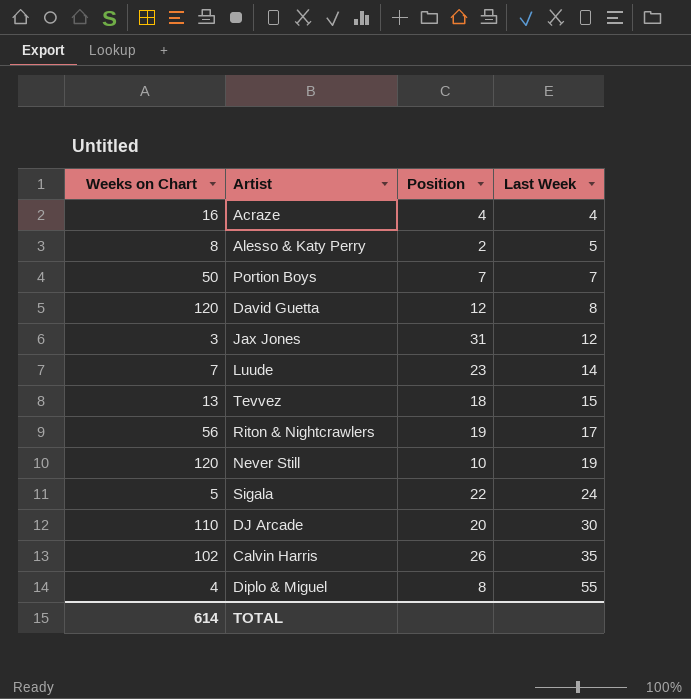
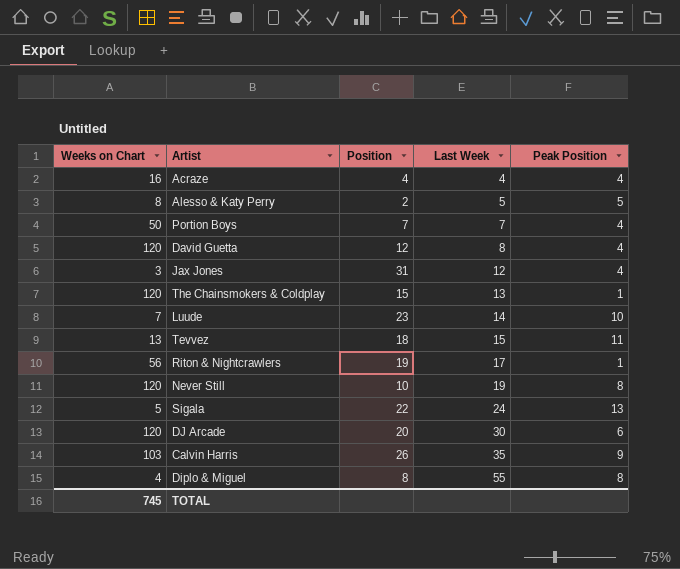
column Peak Position | position: none -> 5
row The Chainsmokers & Coldplay: none -> 120 | 15 | 13 | 1
DJ Arcade | Weeks on Chart: 110 -> 120
Calvin Harris | Weeks on Chart: 102 -> 103
TOTAL | Weeks on Chart: 614 -> 745

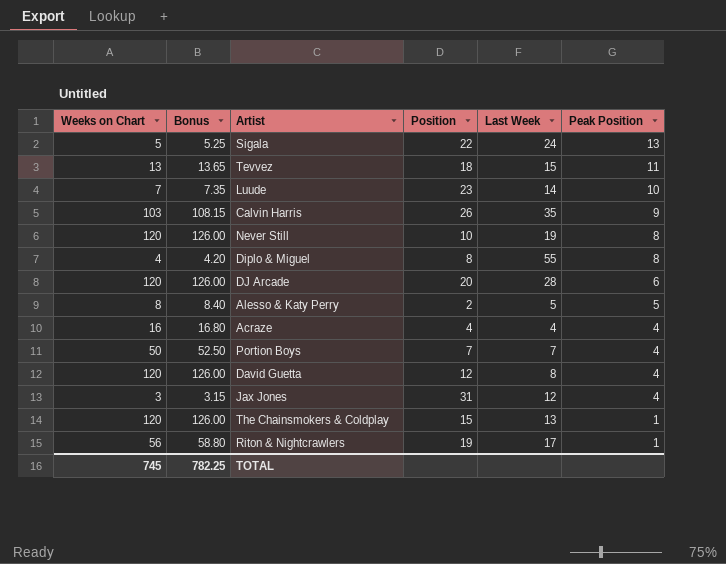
row order: Last Week ascending -> Peak Position descending
column Bonus | formula: none -> [Weeks on Chart] * 1.05
DJ Arcade | Last Week: 30 -> 28

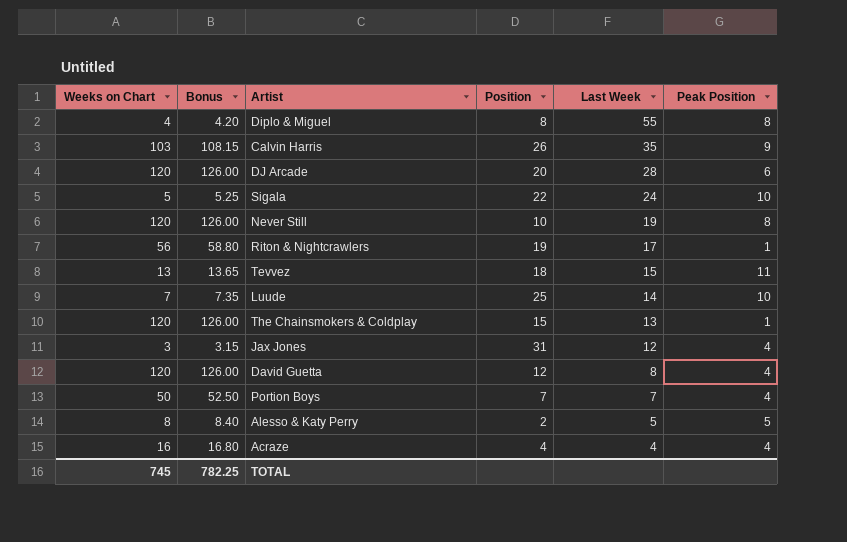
row order: Peak Position descending -> Last Week descending
Sigala | Peak Position: 13 -> 10
Luude | Position: 23 -> 25

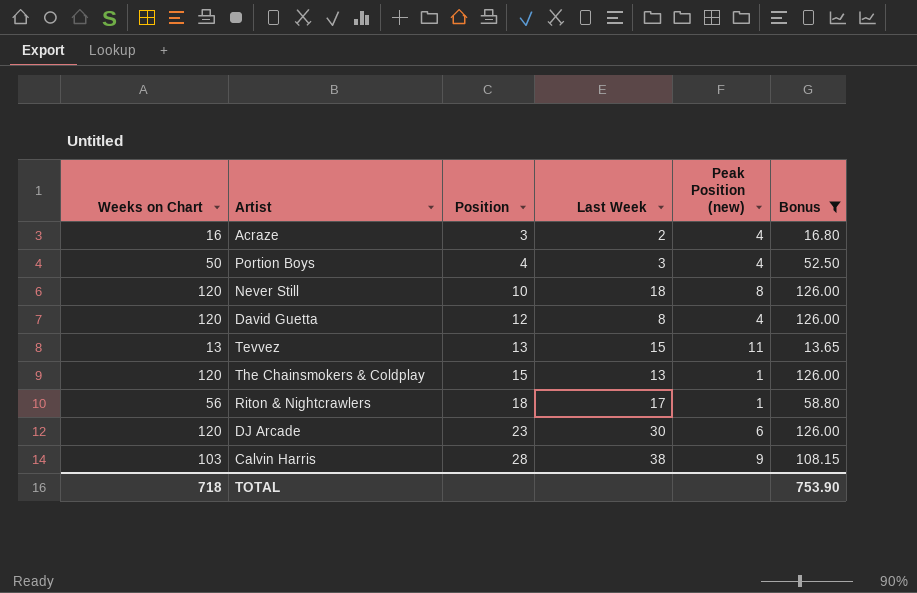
filter: none -> Bonus >= 13.65
row order: Last Week descending -> Position ascending
column name: Peak Position -> Peak Position (new)
column Bonus | position: 2 -> 6
Acraze | Position: 4 -> 3
Acraze | Last Week: 4 -> 2
Portion Boys | Position: 7 -> 4
Portion Boys | Last Week: 7 -> 3
Never Still | Last Week: 19 -> 18
Tevvez | Position: 18 -> 13
Riton & Nightcrawlers | Position: 19 -> 18
DJ Arcade | Position: 20 -> 23
DJ Arcade | Last Week: 28 -> 30
Calvin Harris | Position: 26 -> 28
Calvin Harris | Last Week: 35 -> 38
TOTAL | Weeks on Chart: 745 -> 718
TOTAL | Bonus: 782.25 -> 753.90

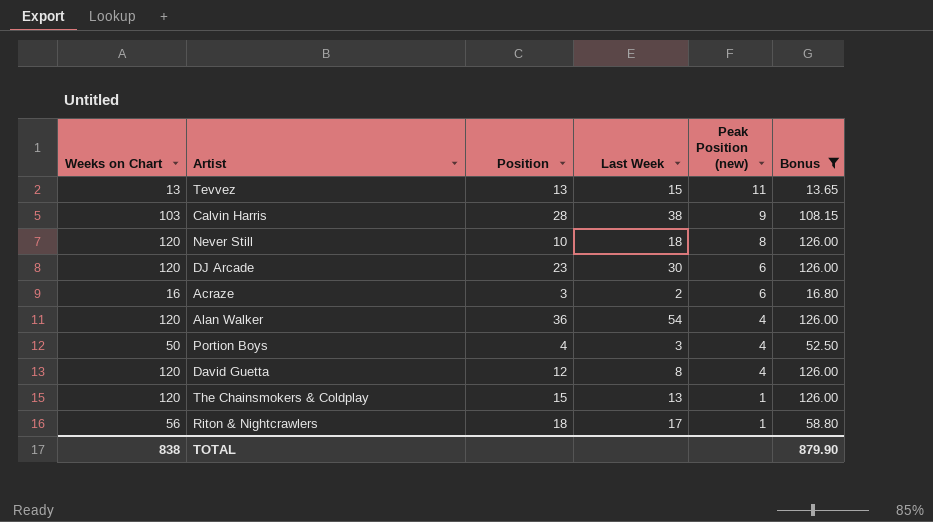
row order: Position ascending -> Peak Position (new) descending
Acraze | Peak Position (new): 4 -> 6
row Alan Walker: none -> 120 | 36 | 54 | 4 | 126.00
TOTAL | Weeks on Chart: 718 -> 838
TOTAL | Bonus: 753.90 -> 879.90

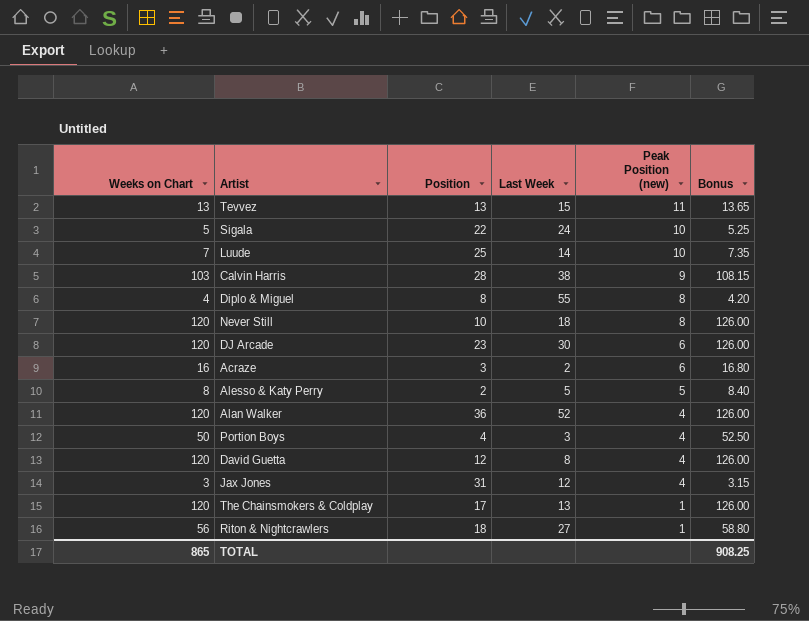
filter: Bonus >= 13.65 -> none
Alan Walker | Last Week: 54 -> 52
The Chainsmokers & Coldplay | Position: 15 -> 17
Riton & Nightcrawlers | Last Week: 17 -> 27
TOTAL | Weeks on Chart: 838 -> 865
TOTAL | Bonus: 879.90 -> 908.25

